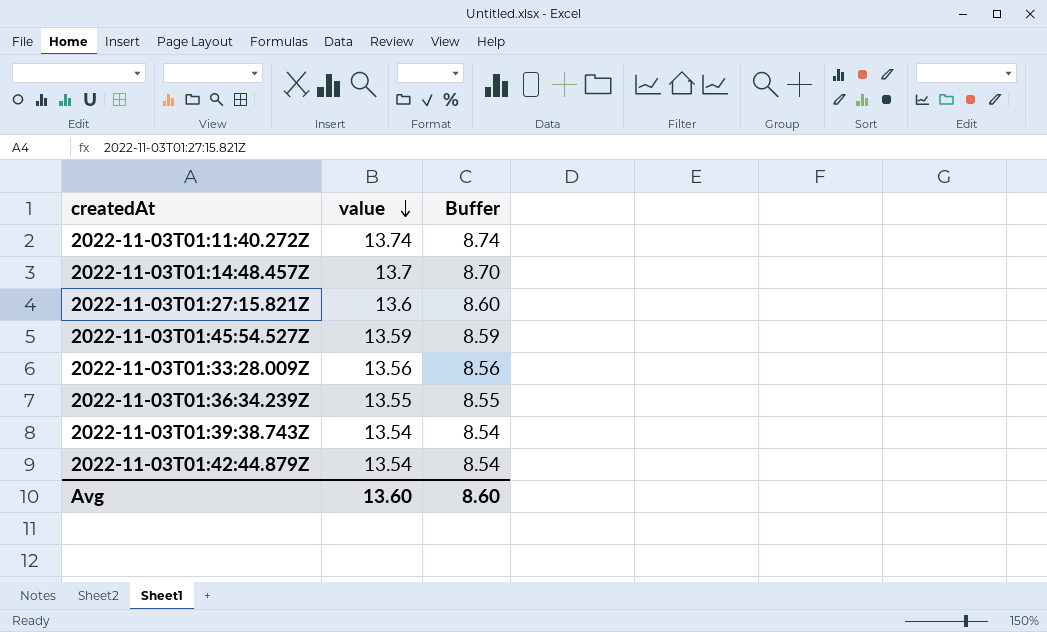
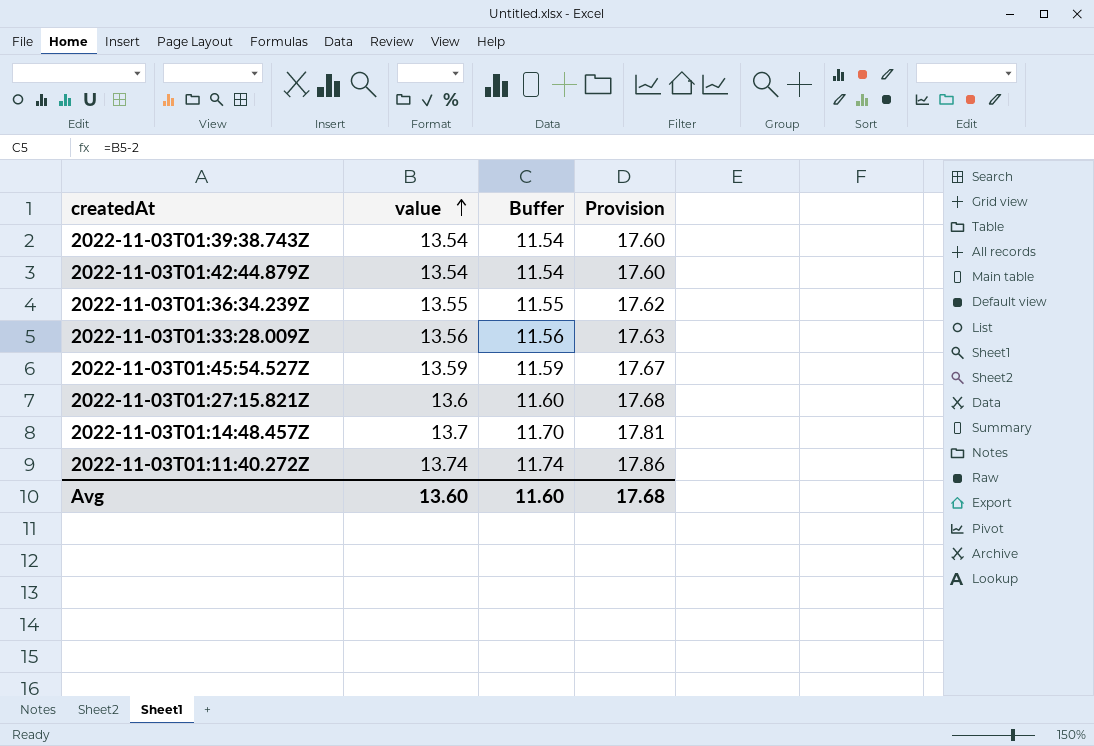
row order: value descending -> value ascending
column Buffer | formula: [value] - 5 -> [value] - 2
column Provision | formula: none -> [value] * 1.3
Avg | Buffer: 8.60 -> 11.60

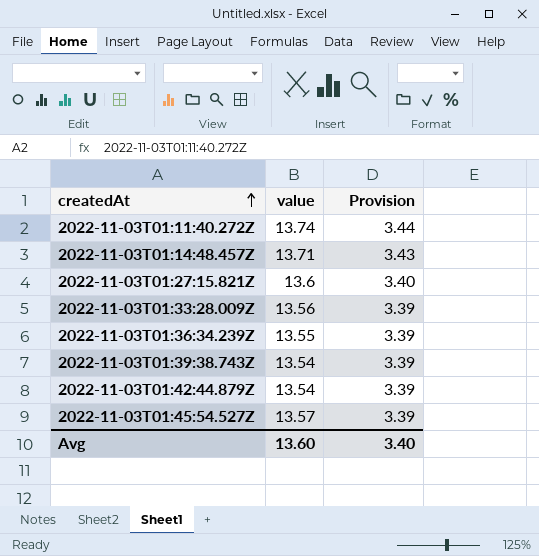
row order: value ascending -> createdAt ascending
column Buffer | formula: [value] - 2 -> none
column Provision | formula: [value] * 1.3 -> [value] * 0.25
2022-11-03T01:14:48.457Z | value: 13.7 -> 13.71
2022-11-03T01:45:54.527Z | value: 13.59 -> 13.57
Avg | Provision: 17.68 -> 3.40

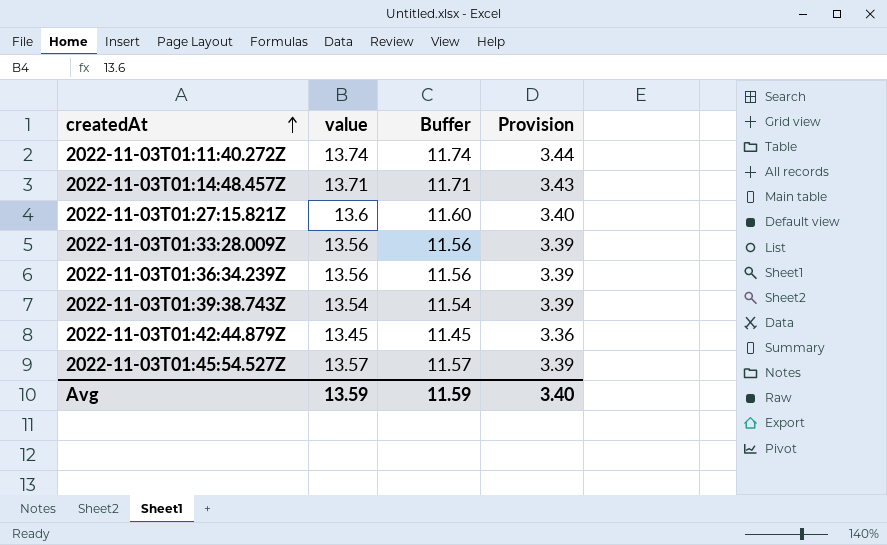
column Buffer | formula: none -> [value] - 2
2022-11-03T01:36:34.239Z | value: 13.55 -> 13.56
2022-11-03T01:42:44.879Z | value: 13.54 -> 13.45
2022-11-03T01:42:44.879Z | Provision: 3.39 -> 3.36
Avg | value: 13.60 -> 13.59

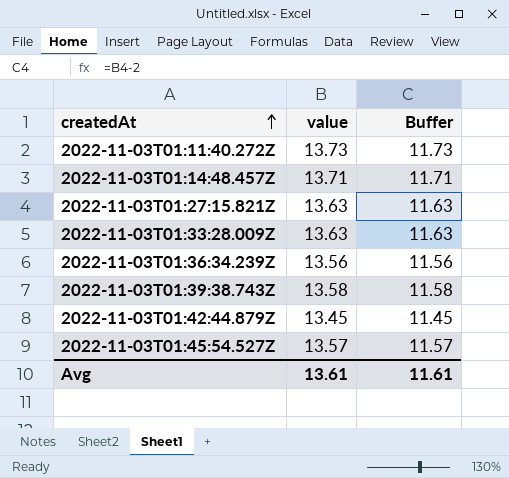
column Provision | formula: [value] * 0.25 -> none
2022-11-03T01:11:40.272Z | value: 13.74 -> 13.73
2022-11-03T01:11:40.272Z | Buffer: 11.74 -> 11.73
2022-11-03T01:27:15.821Z | value: 13.6 -> 13.63
2022-11-03T01:27:15.821Z | Buffer: 11.60 -> 11.63
2022-11-03T01:33:28.009Z | value: 13.56 -> 13.63
2022-11-03T01:33:28.009Z | Buffer: 11.56 -> 11.63
2022-11-03T01:39:38.743Z | value: 13.54 -> 13.58
2022-11-03T01:39:38.743Z | Buffer: 11.54 -> 11.58
Avg | value: 13.59 -> 13.61
Avg | Buffer: 11.59 -> 11.61

